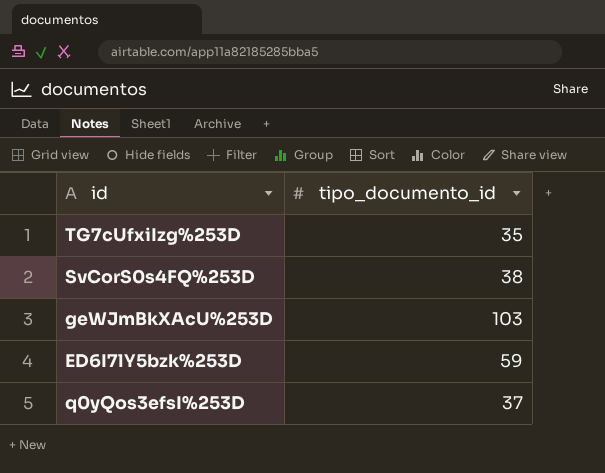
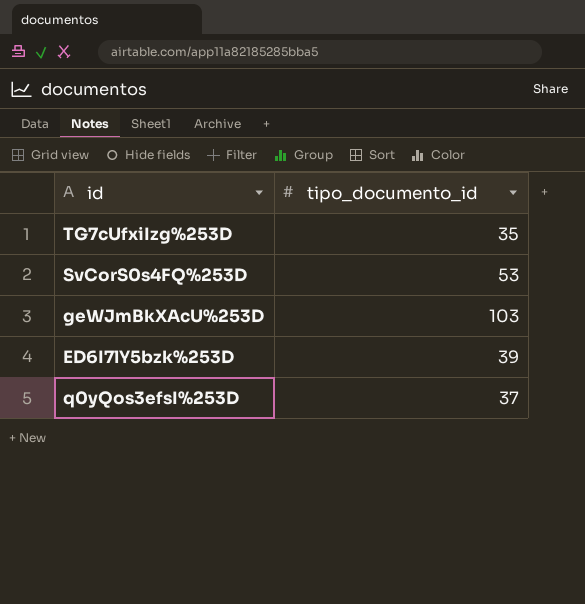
SvCorS0s4FQ%253D | tipo_documento_id: 38 -> 53
ED6I7lY5bzk%253D | tipo_documento_id: 59 -> 39

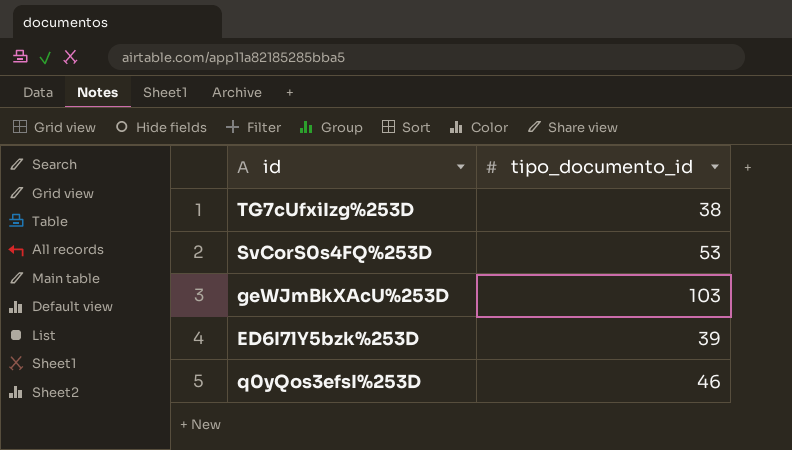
TG7cUfxiIzg%253D | tipo_documento_id: 35 -> 38
q0yQos3efsI%253D | tipo_documento_id: 37 -> 46

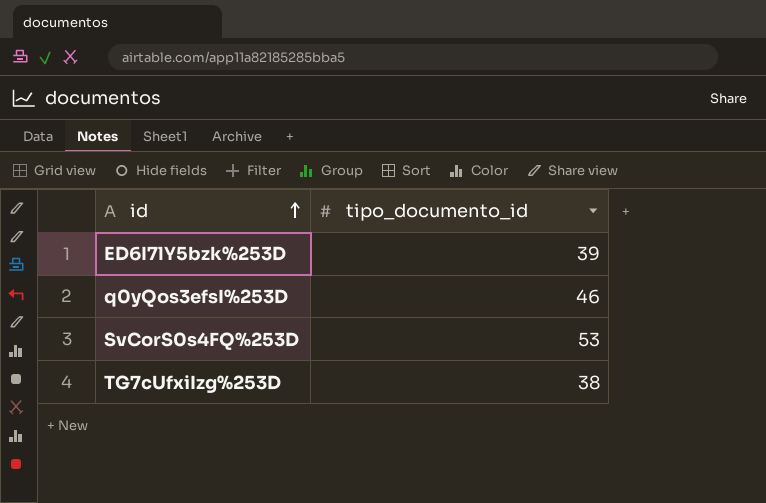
row order: none -> id ascending
row geWJmBkXAcU%253D: 103 -> none

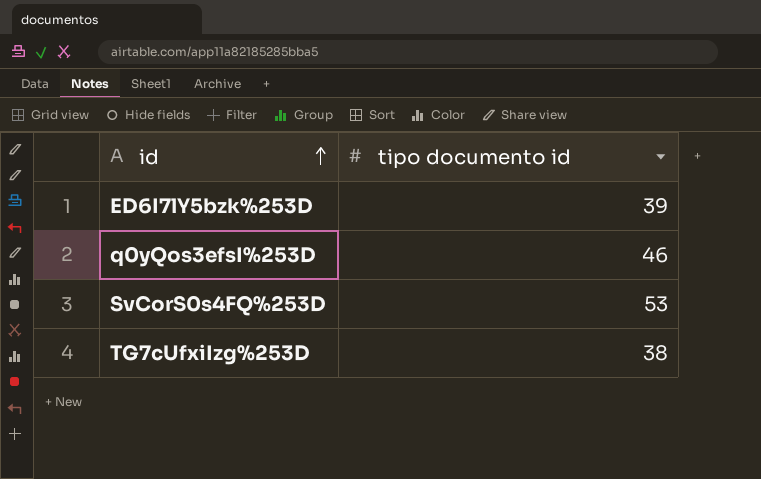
column name: tipo_documento_id -> tipo documento id

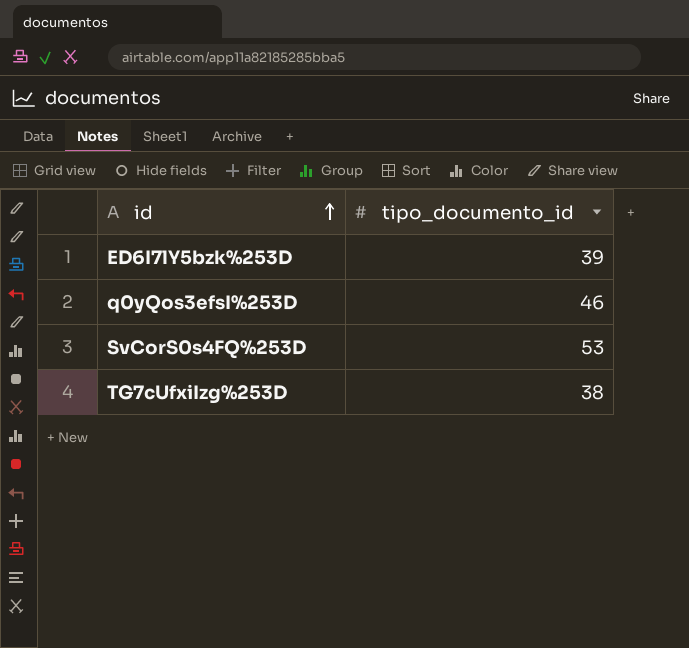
column name: tipo documento id -> tipo_documento_id

